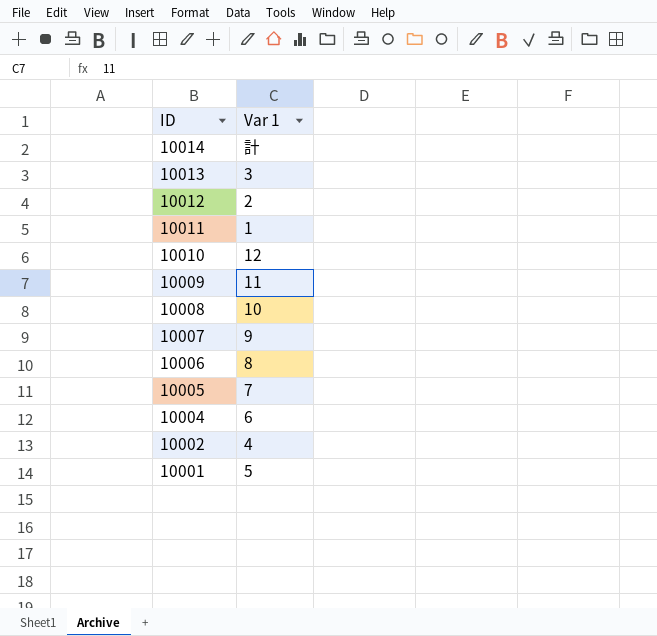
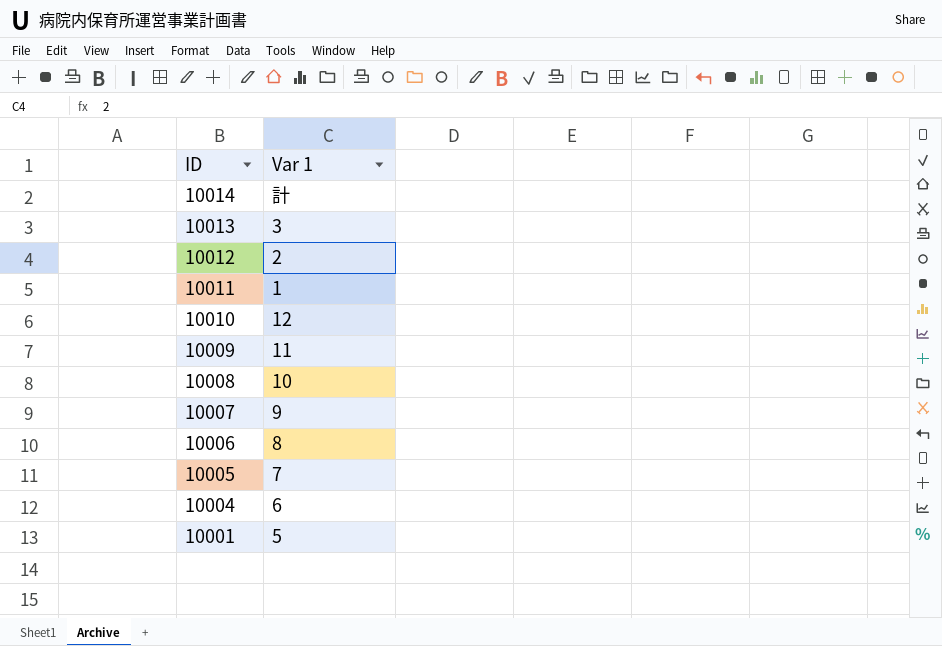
row 10002: 4 -> none

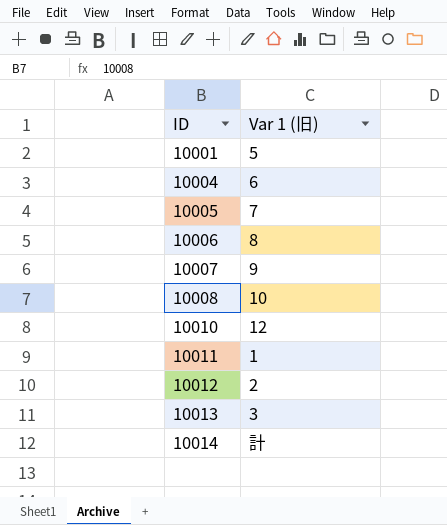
row order: ID descending -> ID ascending
column name: Var 1 -> Var 1 (旧)
row 10009: 11 -> none

